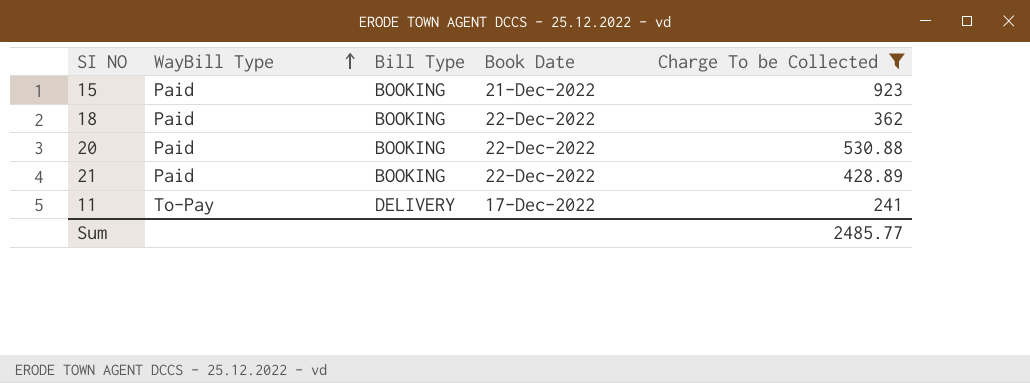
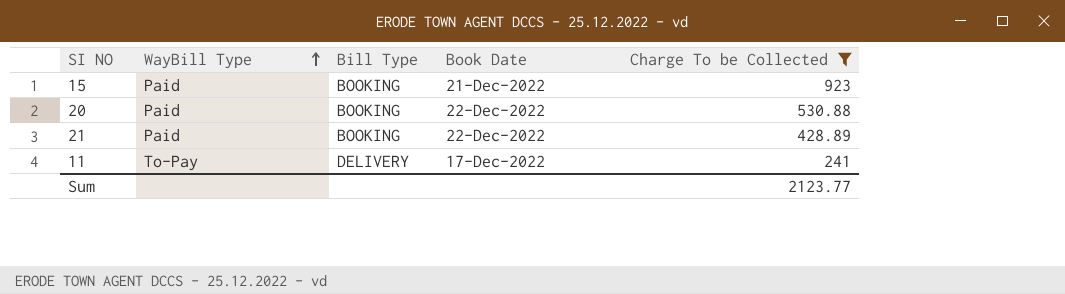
row 18: Paid | BOOKING | 22-Dec-2022 | 362 -> none
Sum | Charge To be Collected: 2485.77 -> 2123.77

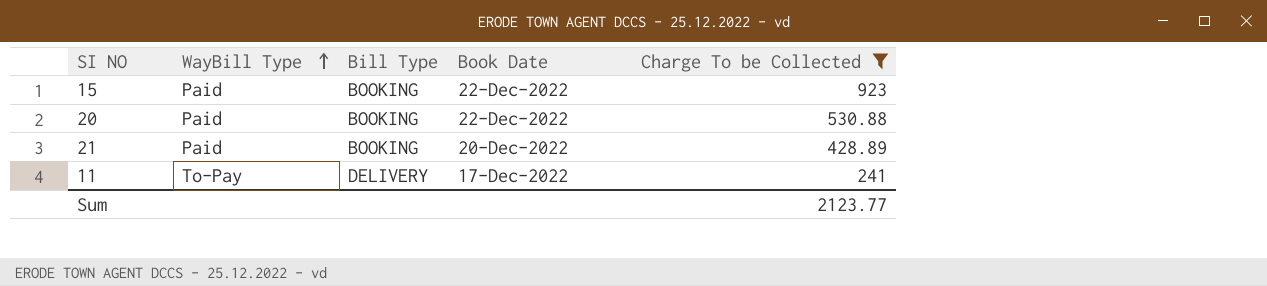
15 | Book Date: 21-Dec-2022 -> 22-Dec-2022
21 | Book Date: 22-Dec-2022 -> 20-Dec-2022

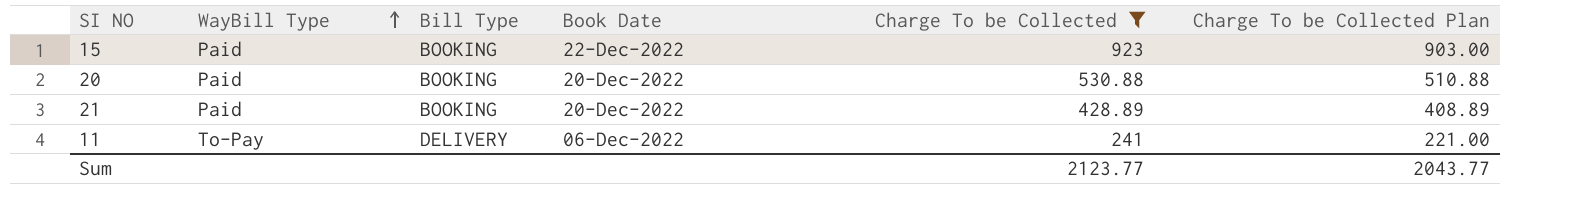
column Charge To be Collected Plan | formula: none -> [Charge To be Collected] - 20
20 | Book Date: 22-Dec-2022 -> 20-Dec-2022
11 | Book Date: 17-Dec-2022 -> 06-Dec-2022

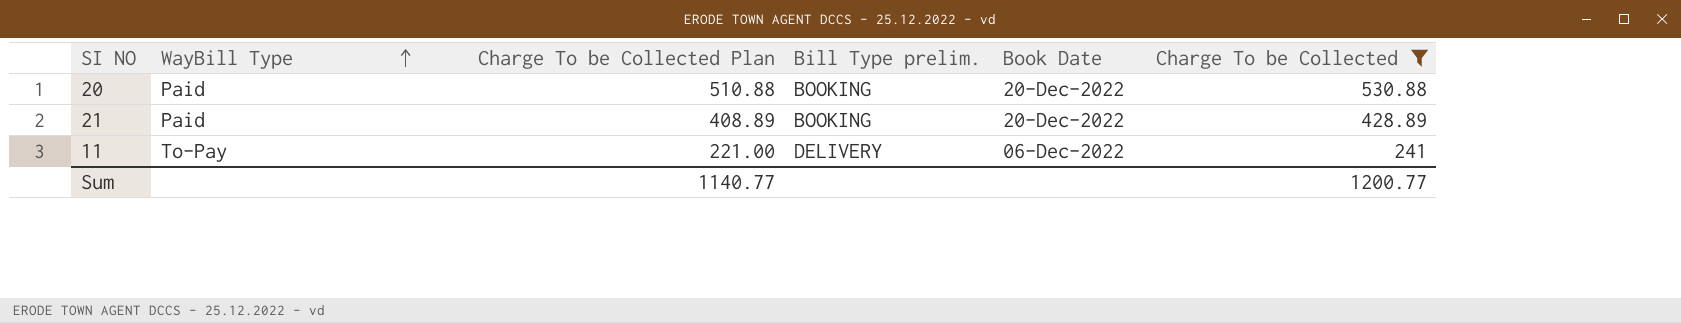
column Charge To be Collected Plan | position: 6 -> 3
column name: Bill Type -> Bill Type prelim.
row 15: Paid | BOOKING | 22-Dec-2022 | 923 | 903.00 -> none
Sum | Charge To be Collected Plan: 2043.77 -> 1140.77
Sum | Charge To be Collected: 2123.77 -> 1200.77

